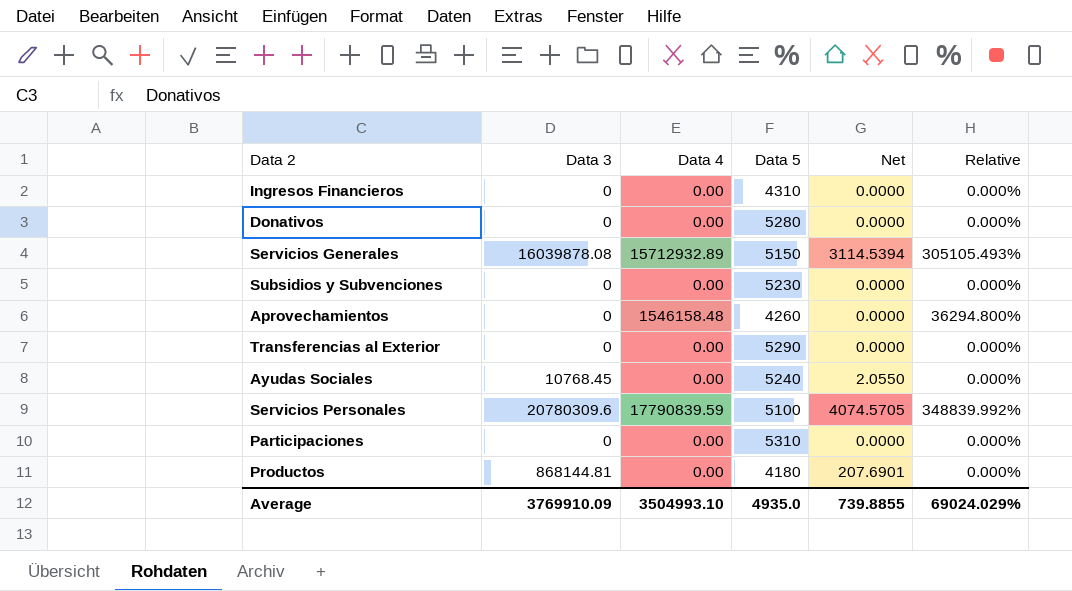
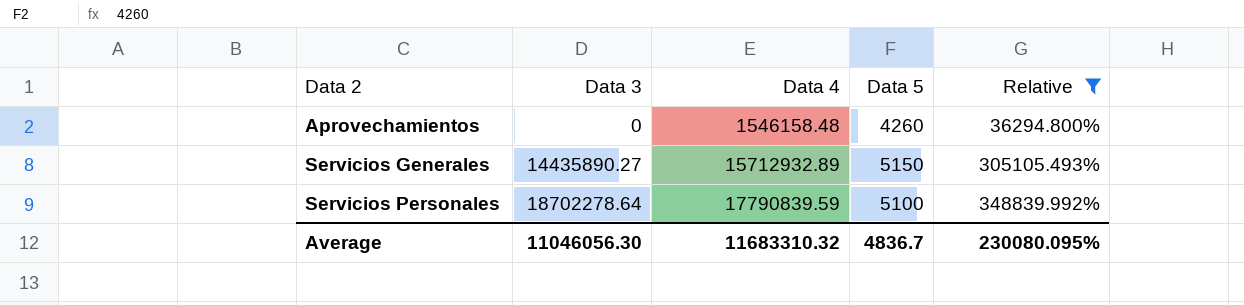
filter: none -> Relative != 0.000%
row order: none -> Data 2 ascending
column Net | formula: [Data 3] / [Data 5] -> none
Servicios Generales | Data 3: 16039878.08 -> 14435890.27
Servicios Personales | Data 3: 20780309.6 -> 18702278.64
Average | Data 3: 3769910.09 -> 11046056.30
Average | Data 4: 3504993.10 -> 11683310.32
Average | Data 5: 4935.0 -> 4836.7
Average | Relative: 69024.029% -> 230080.095%

